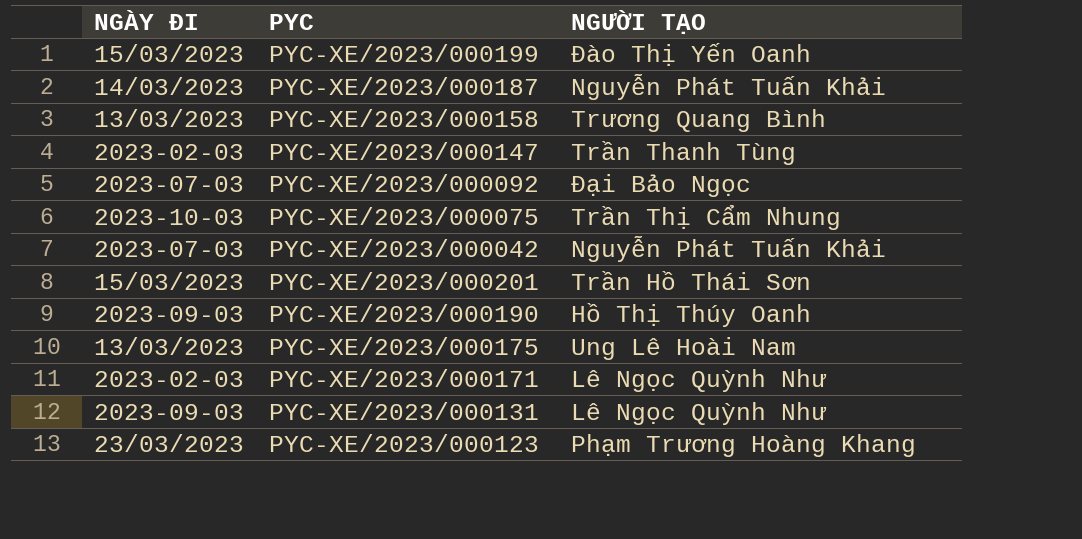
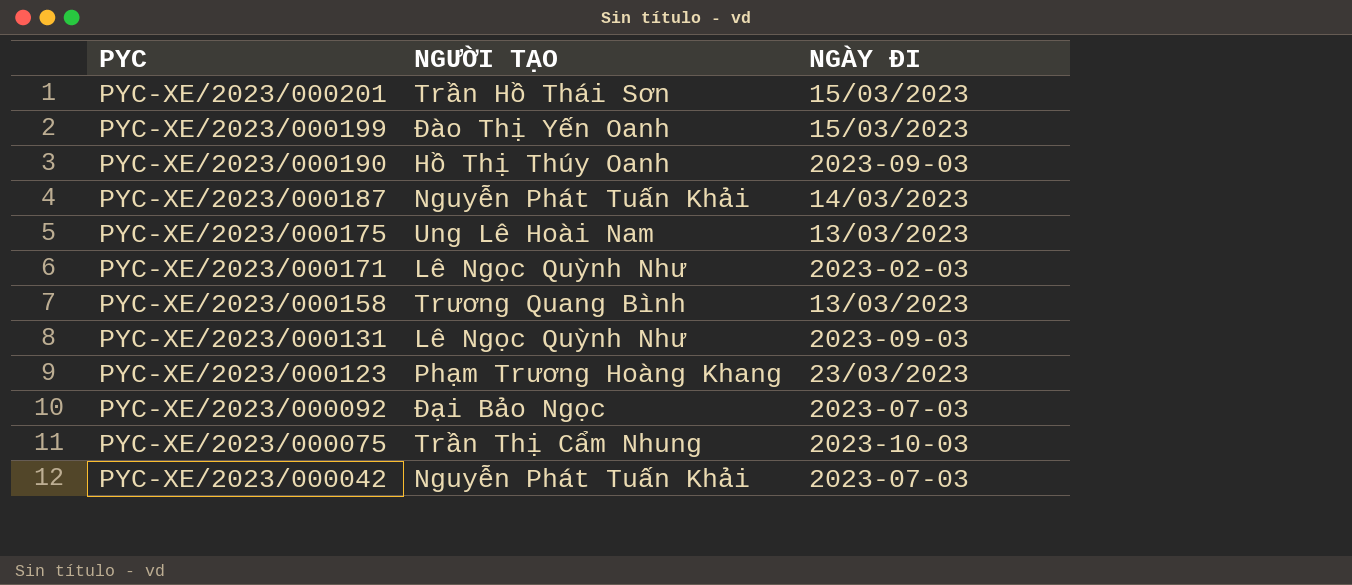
row order: none -> PYC descending
column NGÀY ĐI | position: 1 -> 3
row PYC-XE/2023/000147: 2023-02-03 | Trần Thanh Tùng -> none

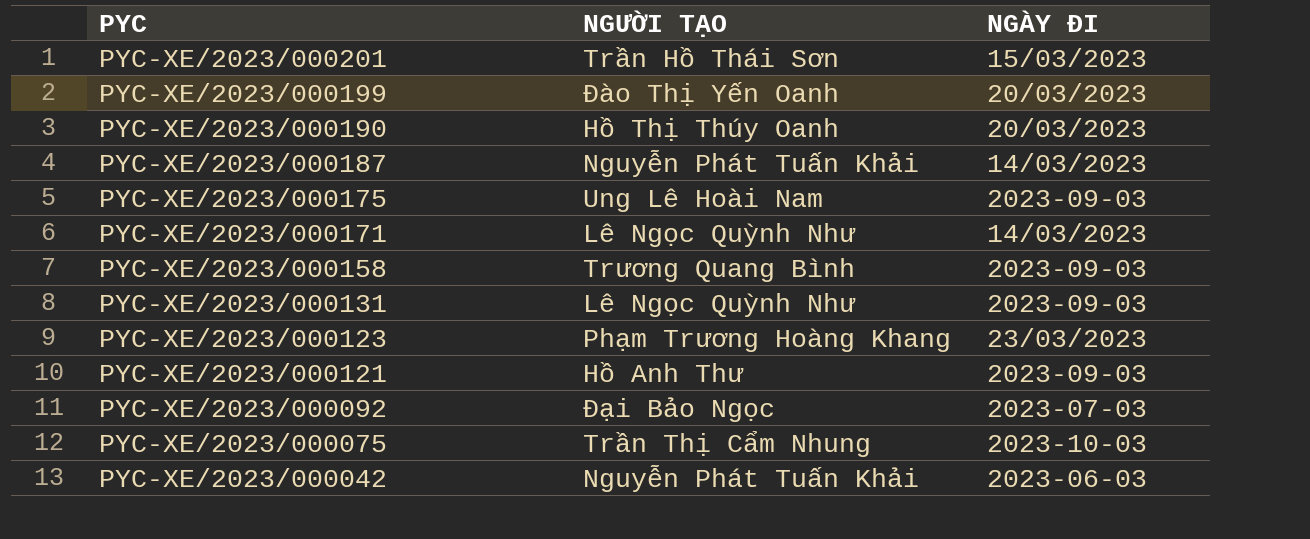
PYC-XE/2023/000199 | NGÀY ĐI: 15/03/2023 -> 20/03/2023
PYC-XE/2023/000190 | NGÀY ĐI: 2023-09-03 -> 20/03/2023
PYC-XE/2023/000175 | NGÀY ĐI: 13/03/2023 -> 2023-09-03
PYC-XE/2023/000171 | NGÀY ĐI: 2023-02-03 -> 14/03/2023
PYC-XE/2023/000158 | NGÀY ĐI: 13/03/2023 -> 2023-09-03
row PYC-XE/2023/000121: none -> Hồ Anh Thư | 2023-09-03
PYC-XE/2023/000042 | NGÀY ĐI: 2023-07-03 -> 2023-06-03

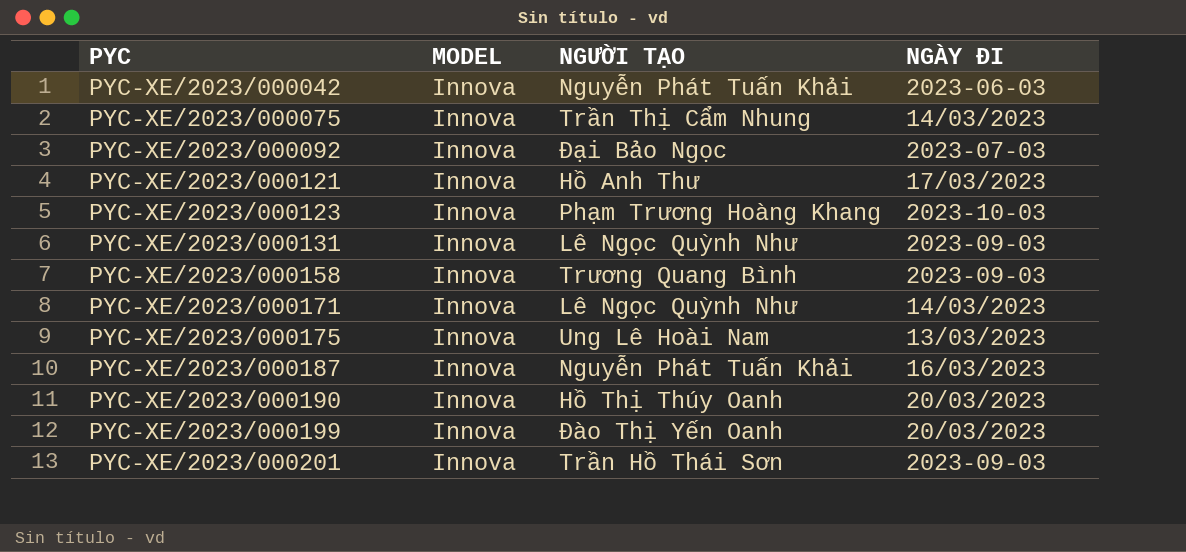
row order: PYC descending -> PYC ascending
column MODEL | position: none -> 2
PYC-XE/2023/000075 | NGÀY ĐI: 2023-10-03 -> 14/03/2023
PYC-XE/2023/000121 | NGÀY ĐI: 2023-09-03 -> 17/03/2023
PYC-XE/2023/000123 | NGÀY ĐI: 23/03/2023 -> 2023-10-03
PYC-XE/2023/000175 | NGÀY ĐI: 2023-09-03 -> 13/03/2023
PYC-XE/2023/000187 | NGÀY ĐI: 14/03/2023 -> 16/03/2023
PYC-XE/2023/000201 | NGÀY ĐI: 15/03/2023 -> 2023-09-03

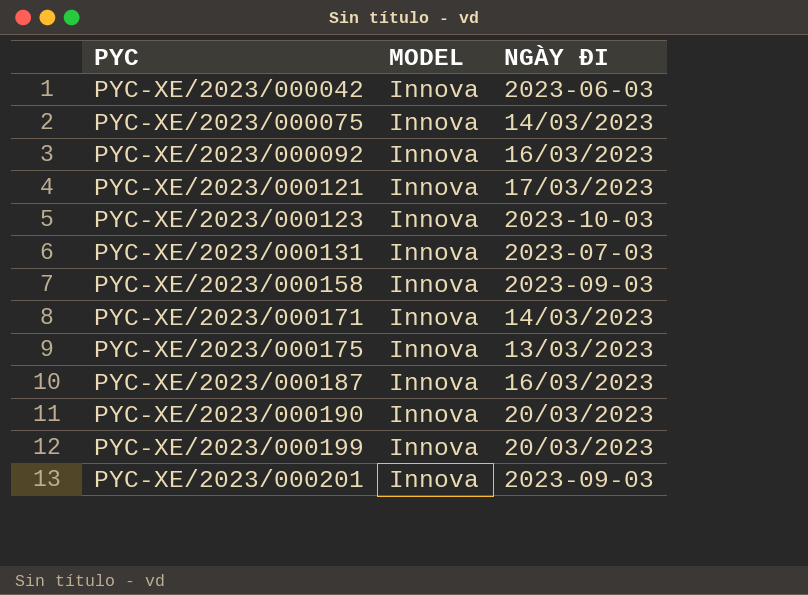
column NGƯỜI TẠO | position: 3 -> none
PYC-XE/2023/000092 | NGÀY ĐI: 2023-07-03 -> 16/03/2023
PYC-XE/2023/000131 | NGÀY ĐI: 2023-09-03 -> 2023-07-03

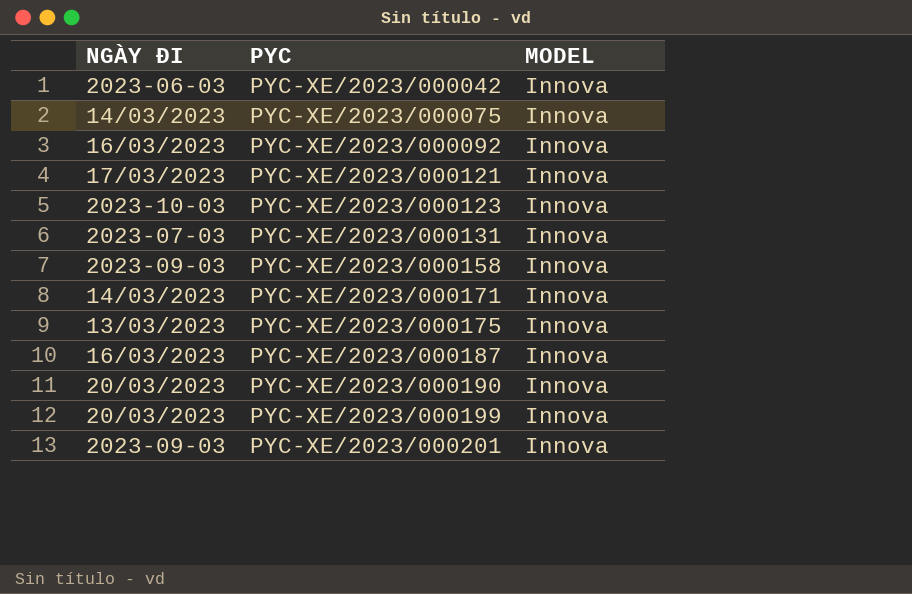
column NGÀY ĐI | position: 3 -> 1

